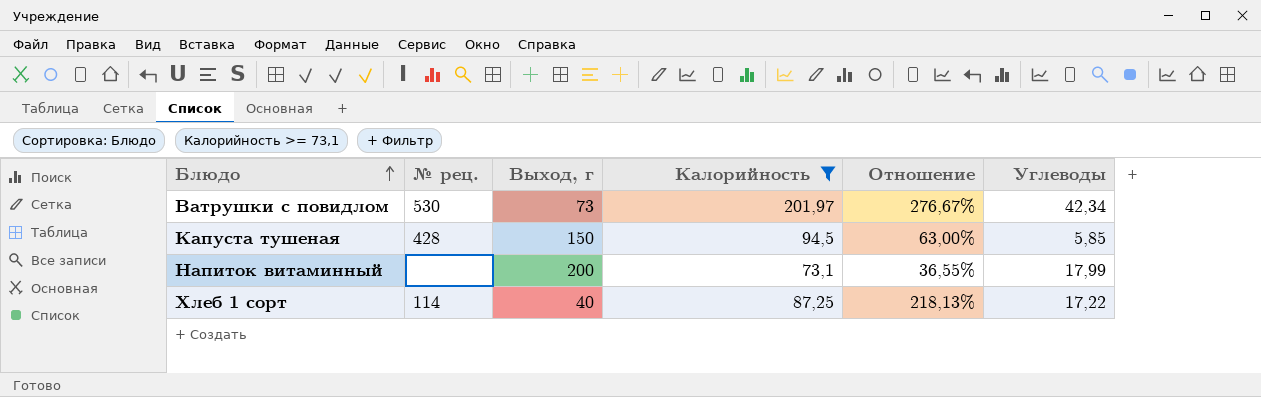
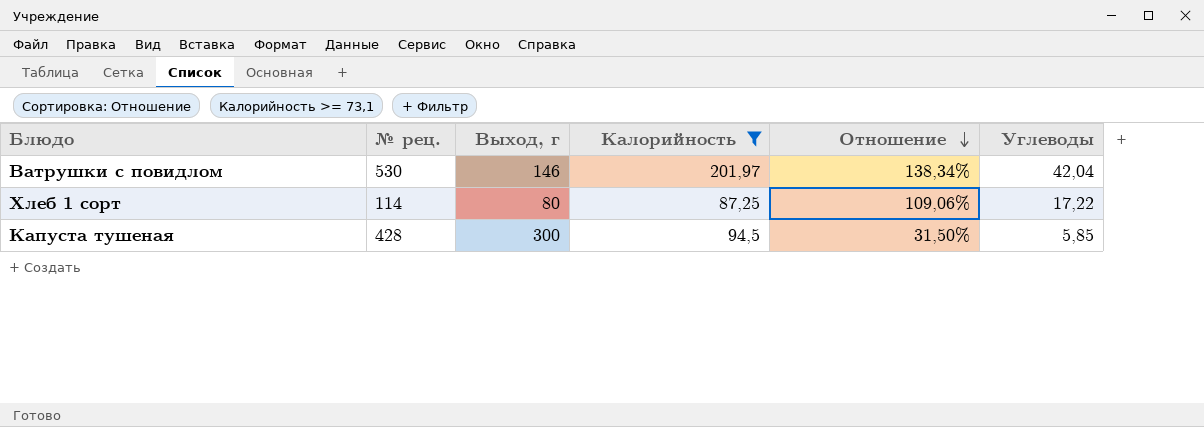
row order: Блюдо ascending -> Отношение descending
row Напиток витаминный: none | 200 | 73,1 | 36,55% | 17,99 -> none
Ватрушки с повидлом | Выход, г: 73 -> 146
Ватрушки с повидлом | Отношение: 276,67% -> 138,34%
Ватрушки с повидлом | Углеводы: 42,34 -> 42,04
Хлеб 1 сорт | Выход, г: 40 -> 80
Хлеб 1 сорт | Отношение: 218,13% -> 109,06%
Капуста тушеная | Выход, г: 150 -> 300
Капуста тушеная | Отношение: 63,00% -> 31,50%

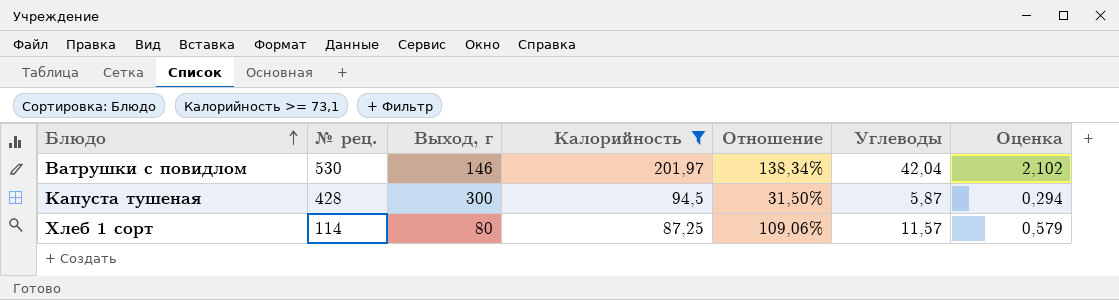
row order: Отношение descending -> Блюдо ascending
column Оценка | formula: none -> [Углеводы] * 0,05
Капуста тушеная | Углеводы: 5,85 -> 5,87
Хлеб 1 сорт | Углеводы: 17,22 -> 11,57

